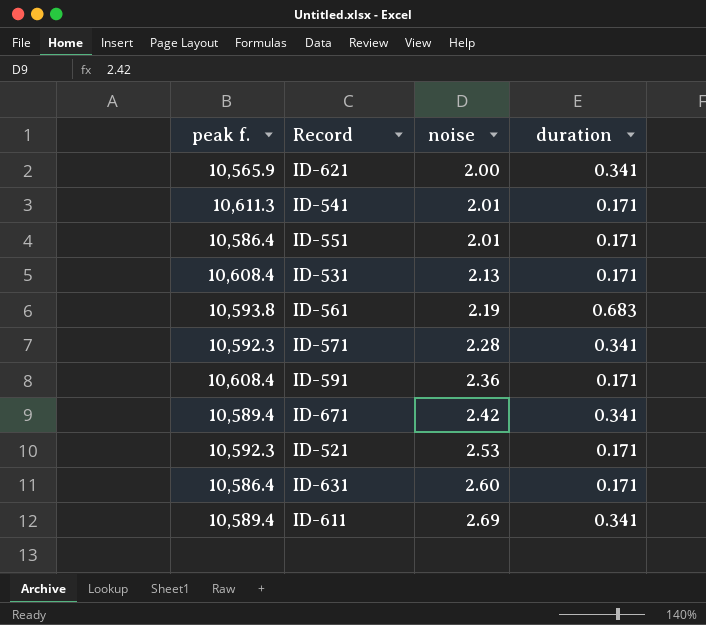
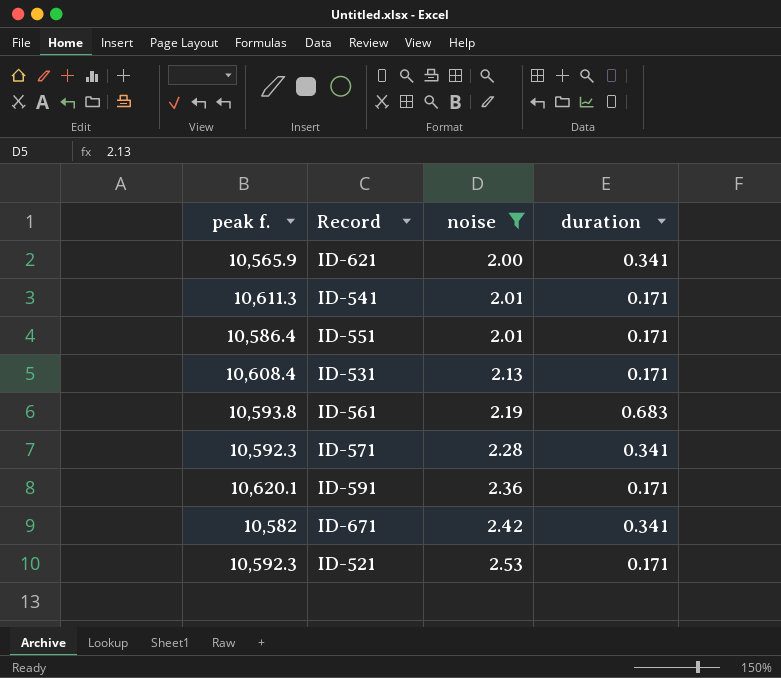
filter: none -> noise <= 2.53
ID-591 | peak f.: 10,608.4 -> 10,620.1
ID-671 | peak f.: 10,589.4 -> 10,582

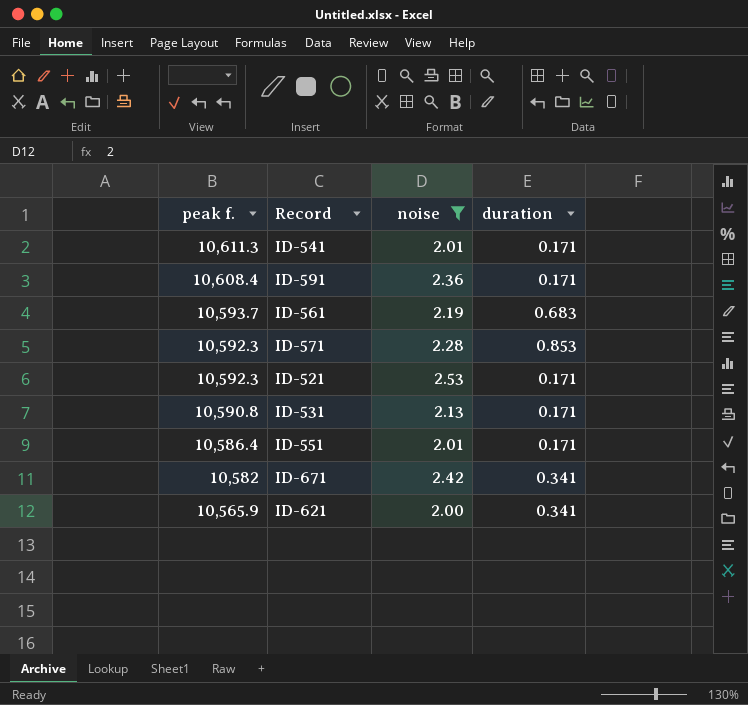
row order: noise ascending -> peak f. descending
ID-591 | peak f.: 10,620.1 -> 10,608.4
ID-561 | peak f.: 10,593.8 -> 10,593.7
ID-571 | duration: 0.341 -> 0.853
ID-531 | peak f.: 10,608.4 -> 10,590.8

